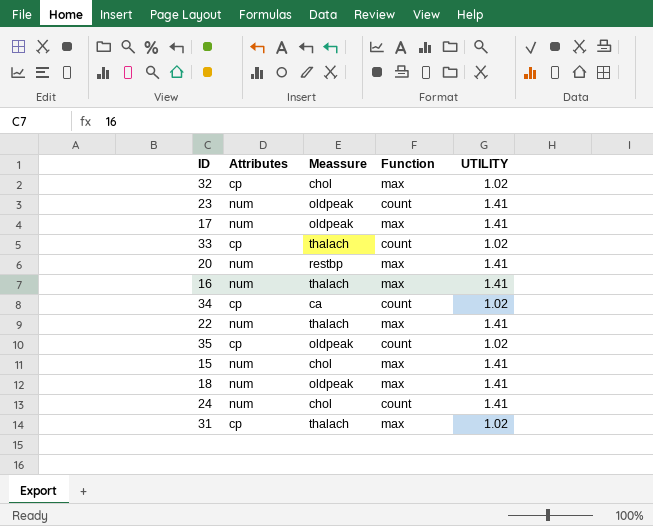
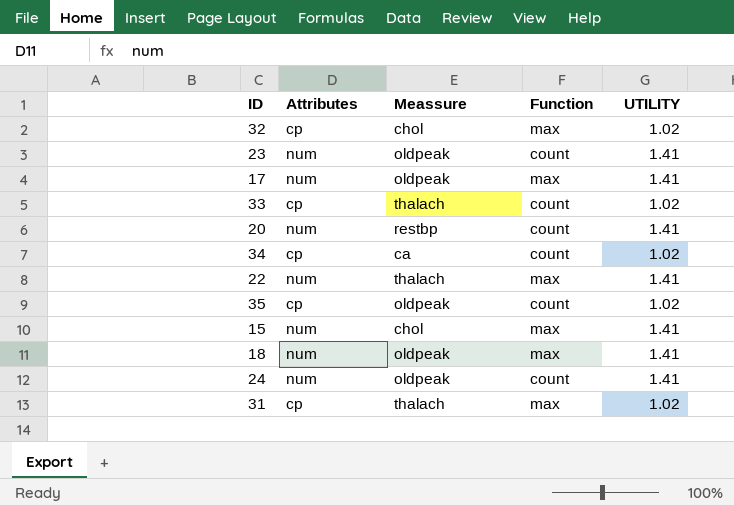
row 16: num | thalach | max | 1.41 -> none
20 | Function: max -> count
24 | Meassure: chol -> oldpeak

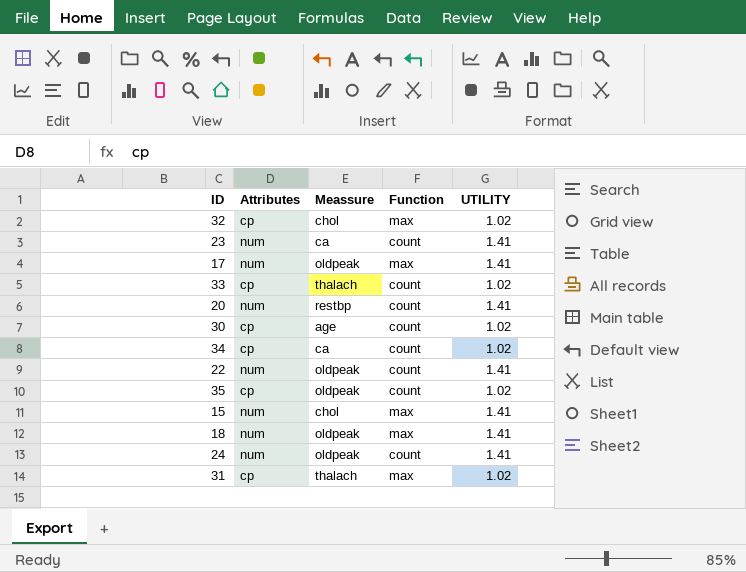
23 | Meassure: oldpeak -> ca
row 30: none -> cp | age | count | 1.02
22 | Meassure: thalach -> oldpeak
22 | Function: max -> count

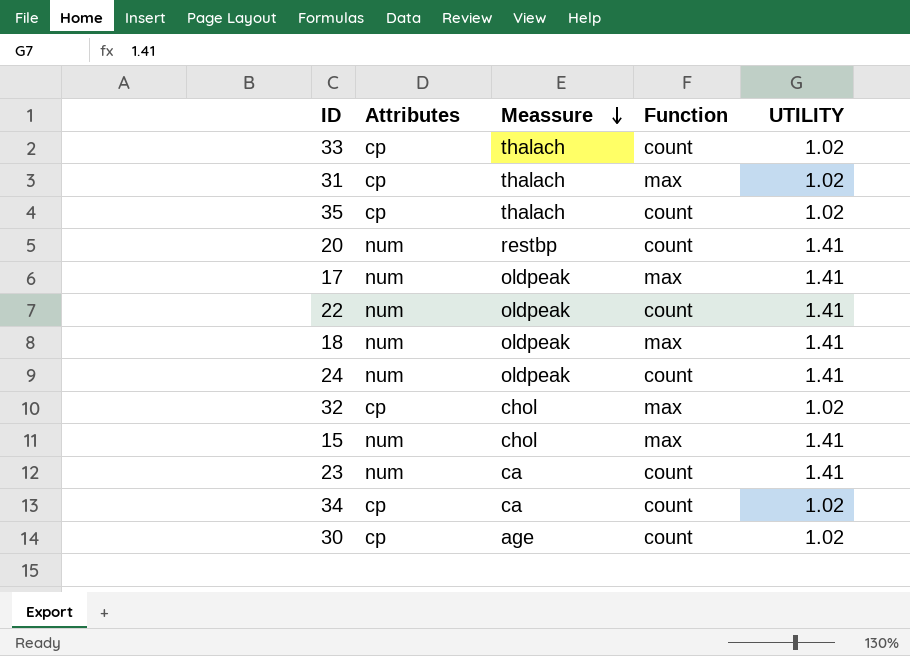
row order: none -> Meassure descending
35 | Meassure: oldpeak -> thalach

